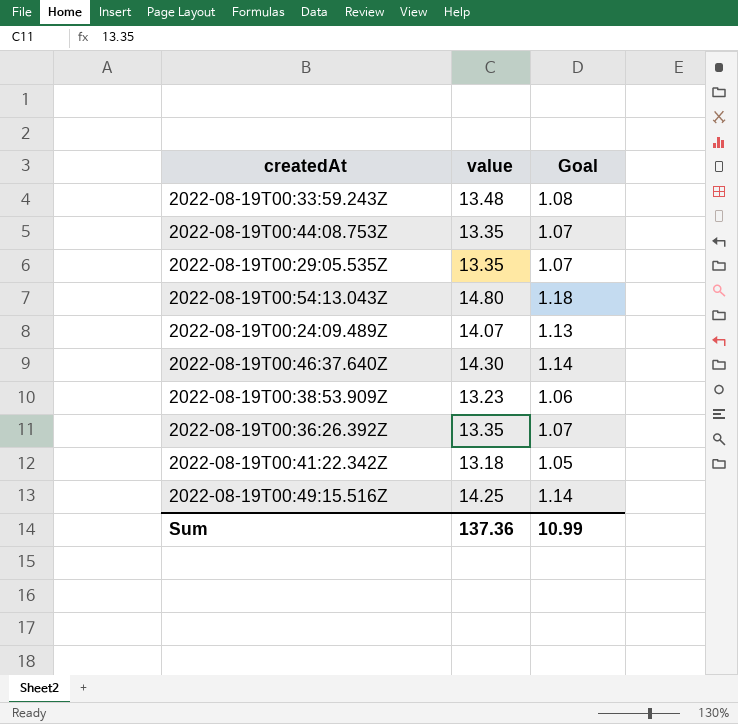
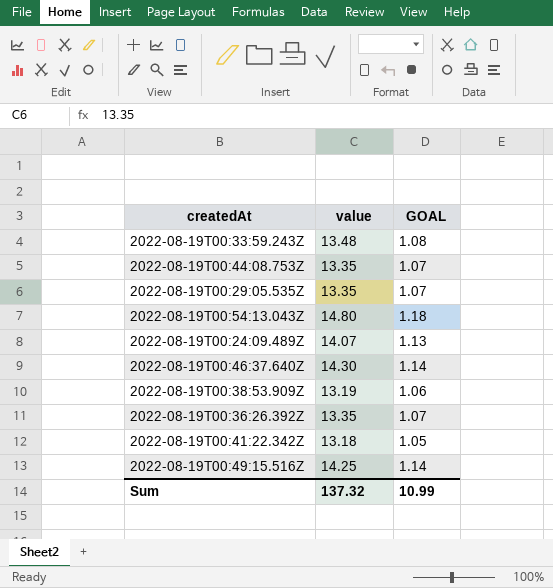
column name: Goal -> GOAL
2022-08-19T00:38:53.909Z | value: 13.23 -> 13.19
Sum | value: 137.36 -> 137.32

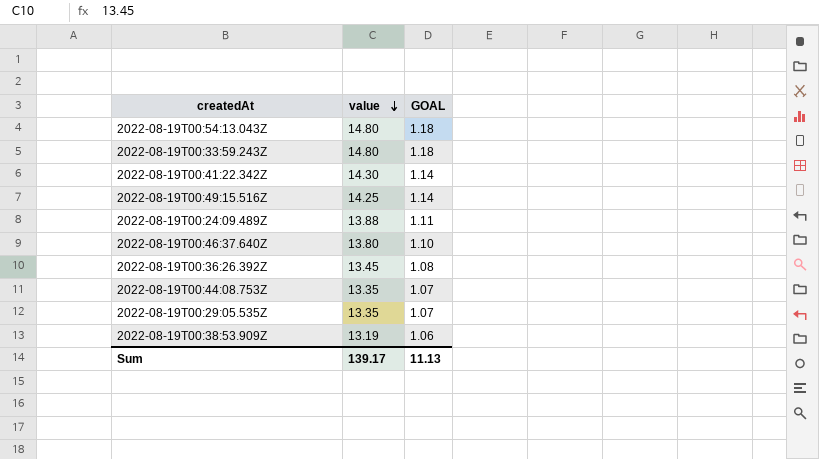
row order: none -> value descending
2022-08-19T00:33:59.243Z | value: 13.48 -> 14.80
2022-08-19T00:33:59.243Z | GOAL: 1.08 -> 1.18
2022-08-19T00:41:22.342Z | value: 13.18 -> 14.30
2022-08-19T00:41:22.342Z | GOAL: 1.05 -> 1.14
2022-08-19T00:24:09.489Z | value: 14.07 -> 13.88
2022-08-19T00:24:09.489Z | GOAL: 1.13 -> 1.11
2022-08-19T00:46:37.640Z | value: 14.30 -> 13.80
2022-08-19T00:46:37.640Z | GOAL: 1.14 -> 1.10
2022-08-19T00:36:26.392Z | value: 13.35 -> 13.45
2022-08-19T00:36:26.392Z | GOAL: 1.07 -> 1.08
Sum | value: 137.32 -> 139.17
Sum | GOAL: 10.99 -> 11.13

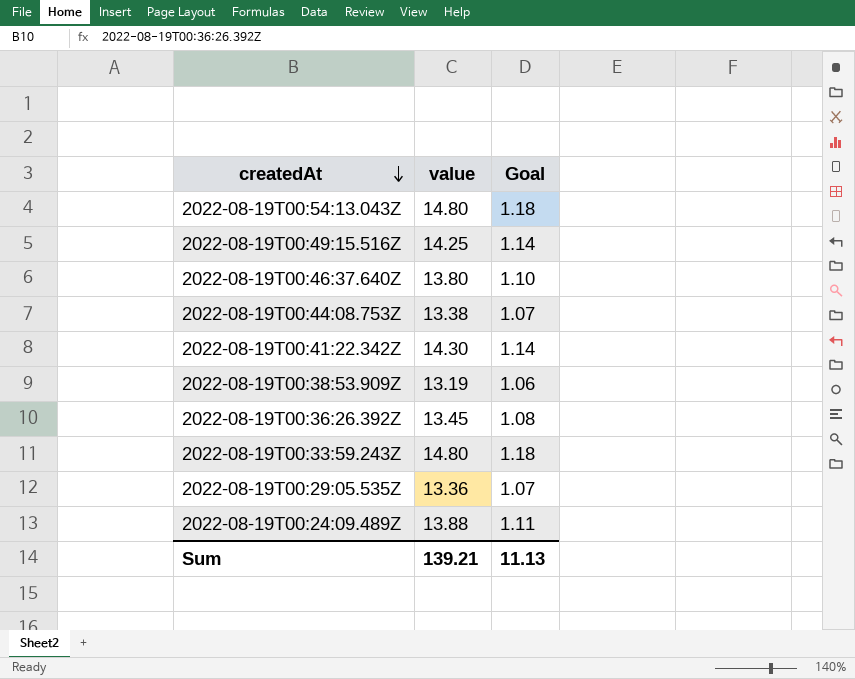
row order: value descending -> createdAt descending
column name: GOAL -> Goal
2022-08-19T00:44:08.753Z | value: 13.35 -> 13.38
2022-08-19T00:29:05.535Z | value: 13.35 -> 13.36
Sum | value: 139.17 -> 139.21

